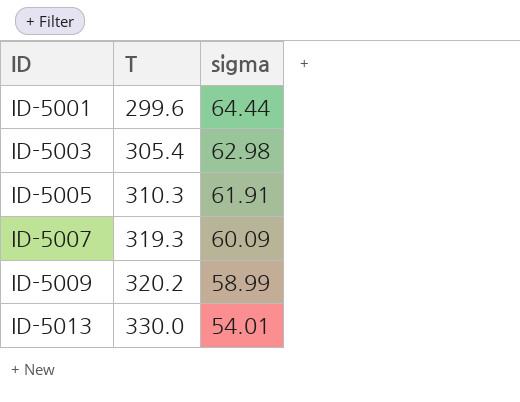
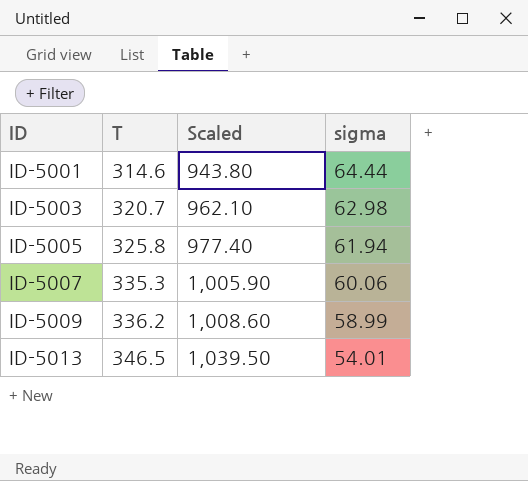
column Scaled | formula: none -> [T] * 3
ID-5001 | T: 299.6 -> 314.6
ID-5003 | T: 305.4 -> 320.7
ID-5005 | T: 310.3 -> 325.8
ID-5005 | sigma: 61.91 -> 61.94
ID-5007 | T: 319.3 -> 335.3
ID-5007 | sigma: 60.09 -> 60.06
ID-5009 | T: 320.2 -> 336.2
ID-5013 | T: 330.0 -> 346.5

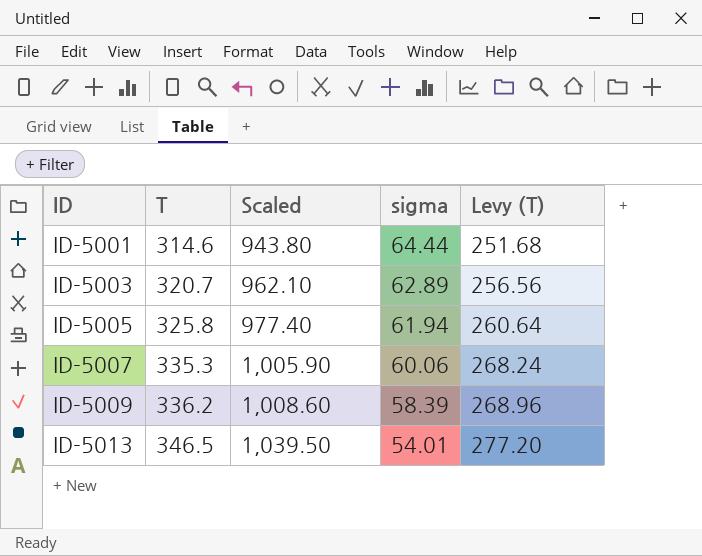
column Levy (T) | formula: none -> [T] * 0.8
ID-5003 | sigma: 62.98 -> 62.89
ID-5009 | sigma: 58.99 -> 58.39

